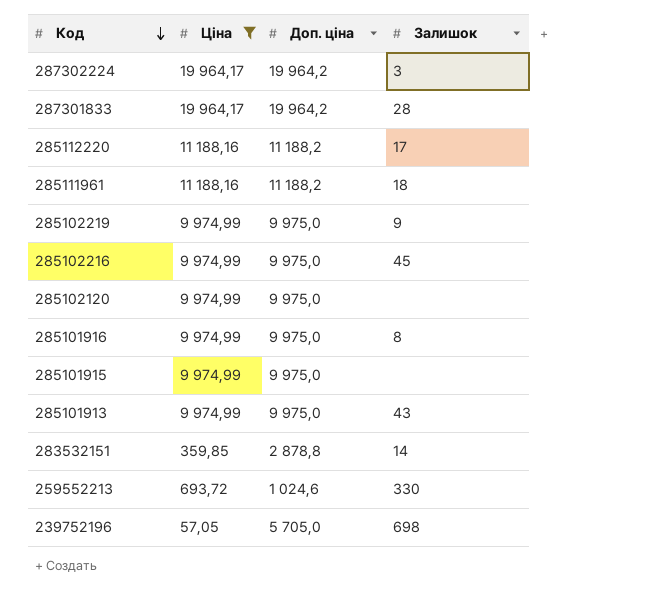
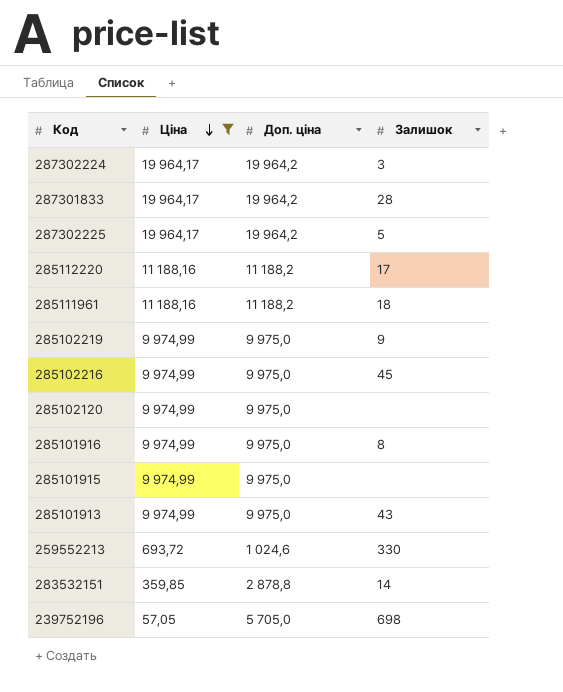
row order: Код descending -> Ціна descending
row 287302225: none -> 19 964,17 | 19 964,2 | 5

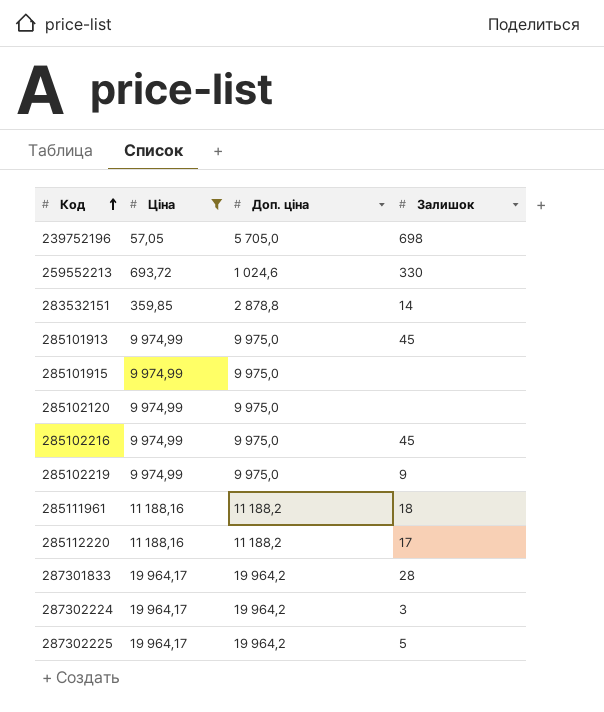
row order: Ціна descending -> Код ascending
row 285101916: 9 974,99 | 9 975,0 | 8 -> none
285101913 | Залишок: 43 -> 45

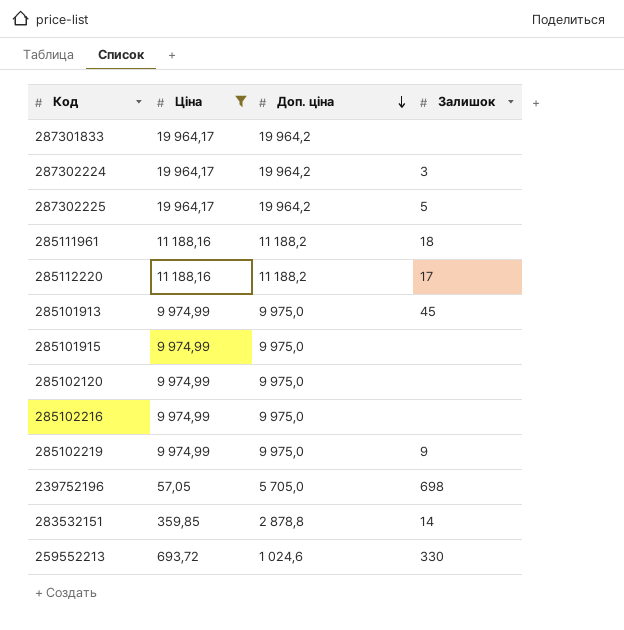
row order: Код ascending -> Доп. ціна descending
287301833 | Залишок: 28 -> none
285102216 | Залишок: 45 -> none

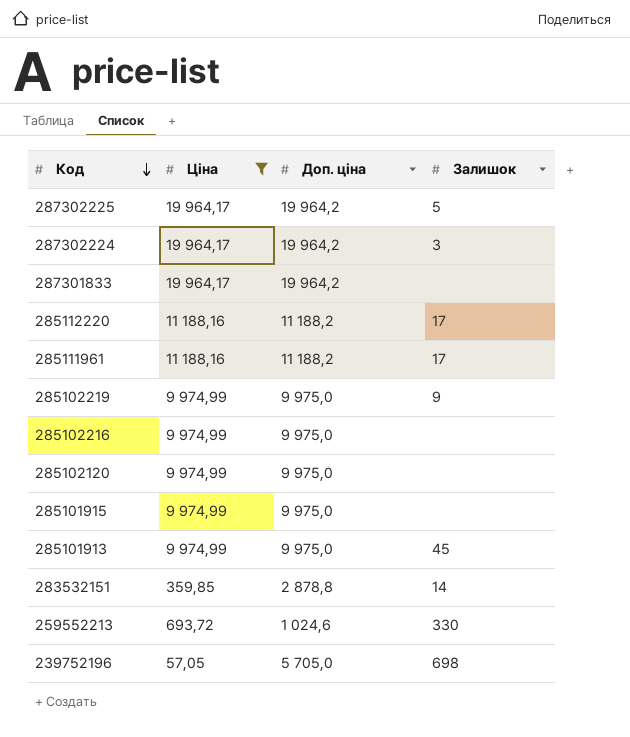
row order: Доп. ціна descending -> Код descending
285111961 | Залишок: 18 -> 17

